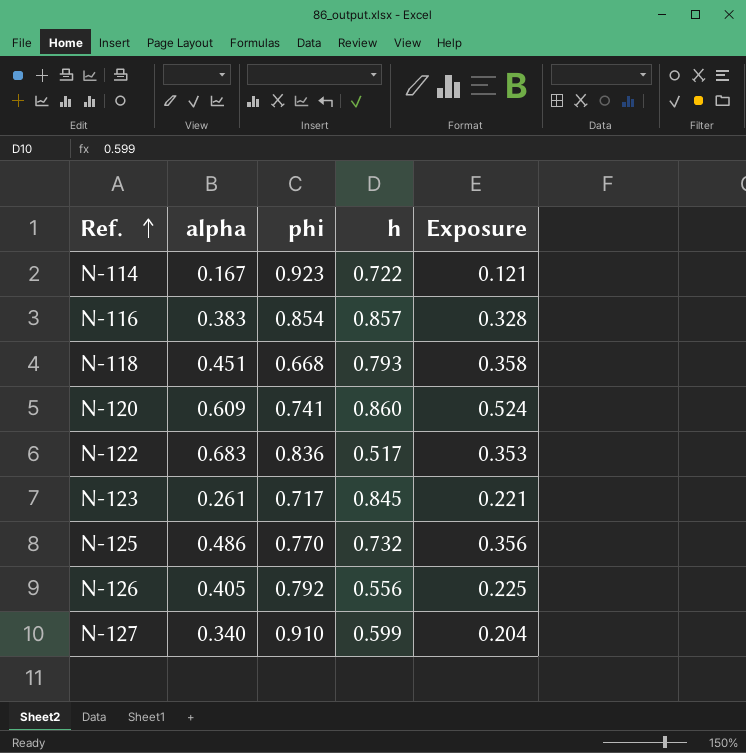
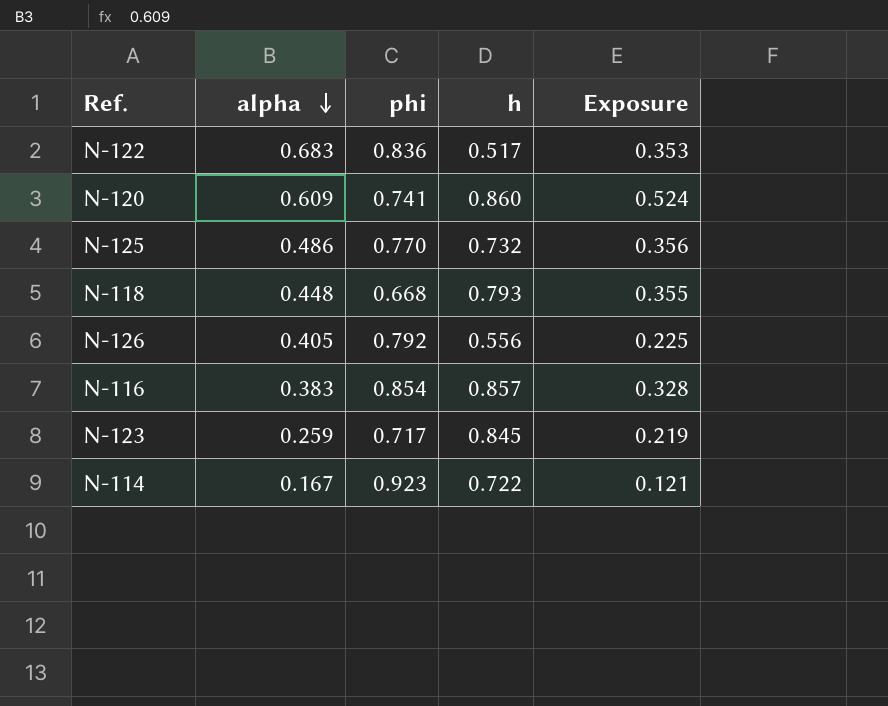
row order: Ref. ascending -> alpha descending
row N-127: 0.340 | 0.910 | 0.599 | 0.204 -> none
N-118 | alpha: 0.451 -> 0.448
N-118 | Exposure: 0.358 -> 0.355
N-123 | alpha: 0.261 -> 0.259
N-123 | Exposure: 0.221 -> 0.219

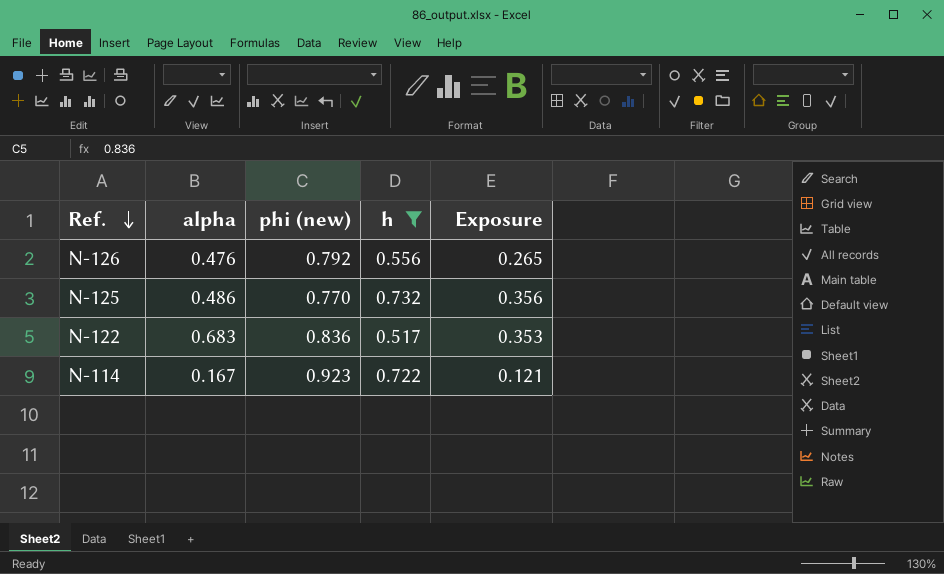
filter: none -> h <= 0.732
row order: alpha descending -> Ref. descending
column name: phi -> phi (new)
N-126 | alpha: 0.405 -> 0.476
N-126 | Exposure: 0.225 -> 0.265

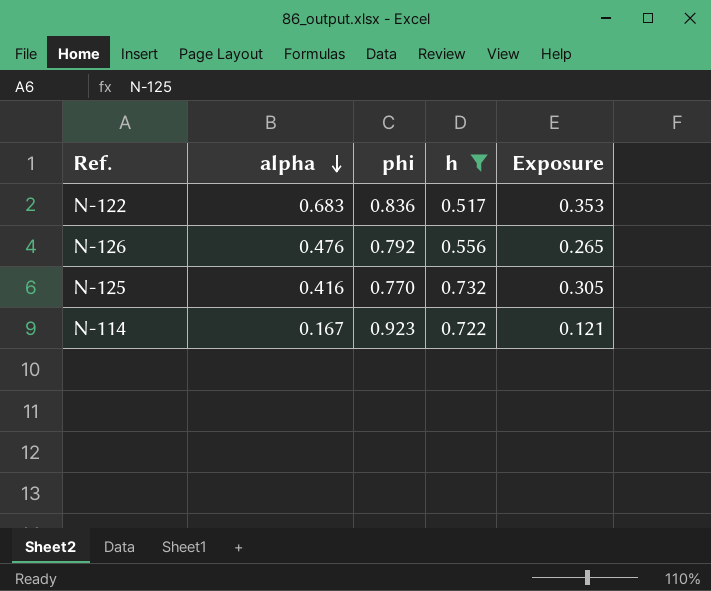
row order: Ref. descending -> alpha descending
column name: phi (new) -> phi
N-125 | alpha: 0.486 -> 0.416
N-125 | Exposure: 0.356 -> 0.305

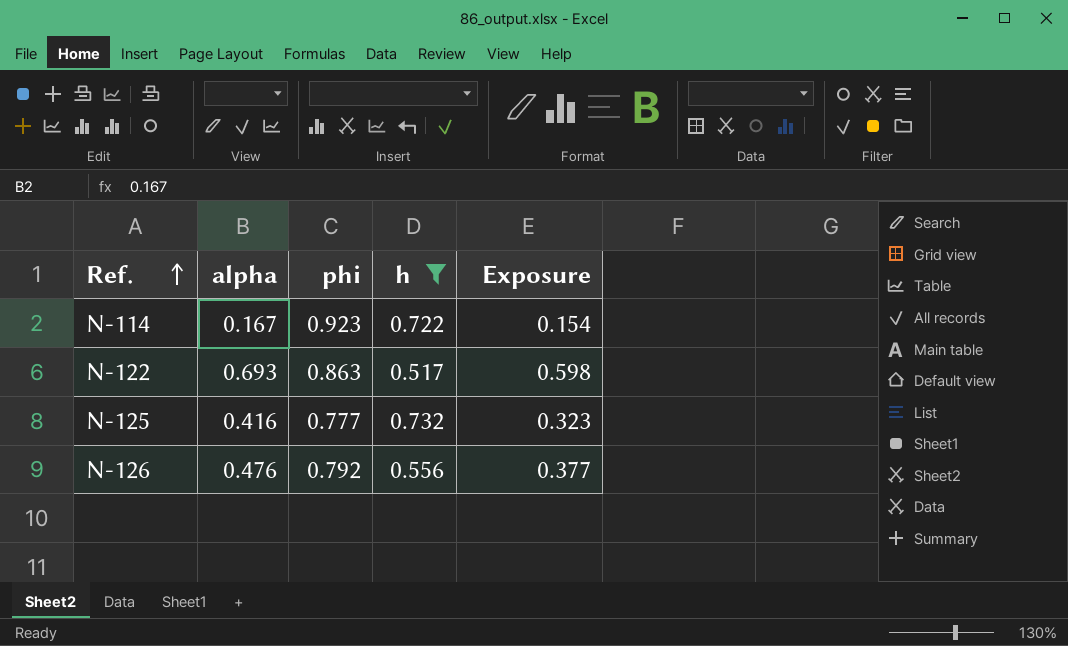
row order: alpha descending -> Ref. ascending
column Exposure | formula: [alpha] * [h] -> [alpha] * [phi]
N-122 | alpha: 0.683 -> 0.693
N-122 | phi: 0.836 -> 0.863
N-125 | phi: 0.770 -> 0.777

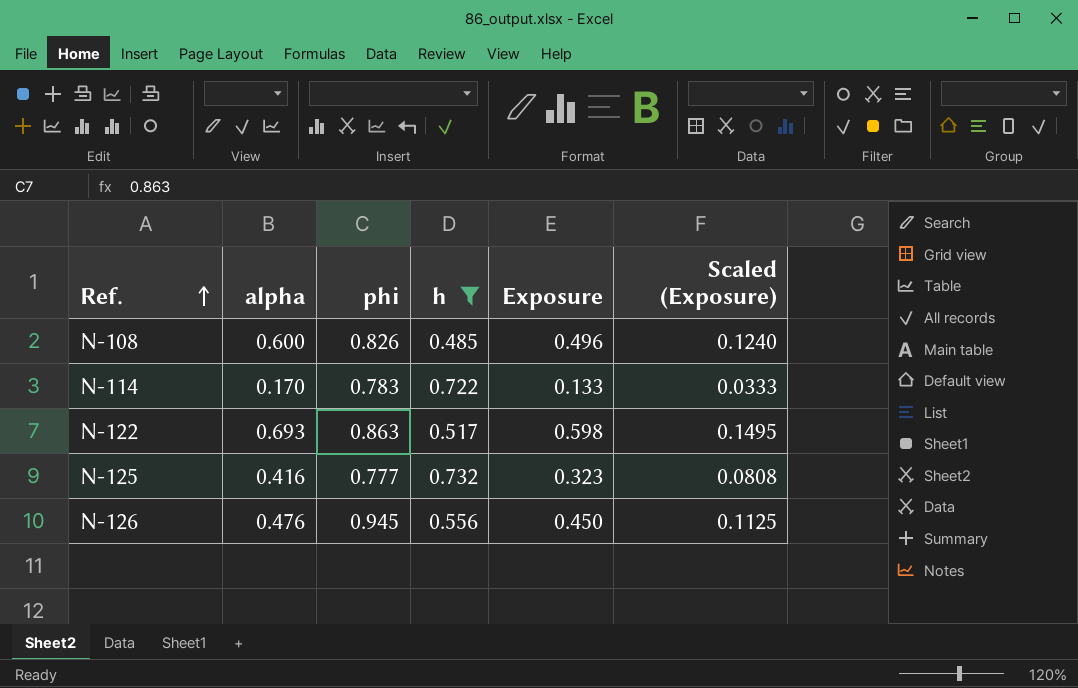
column Scaled (Exposure) | formula: none -> [Exposure] * 0.25
row N-108: none -> 0.600 | 0.826 | 0.485 | 0.496 | 0.1240
N-114 | alpha: 0.167 -> 0.170
N-114 | phi: 0.923 -> 0.783
N-114 | Exposure: 0.154 -> 0.133
N-126 | phi: 0.792 -> 0.945
N-126 | Exposure: 0.377 -> 0.450

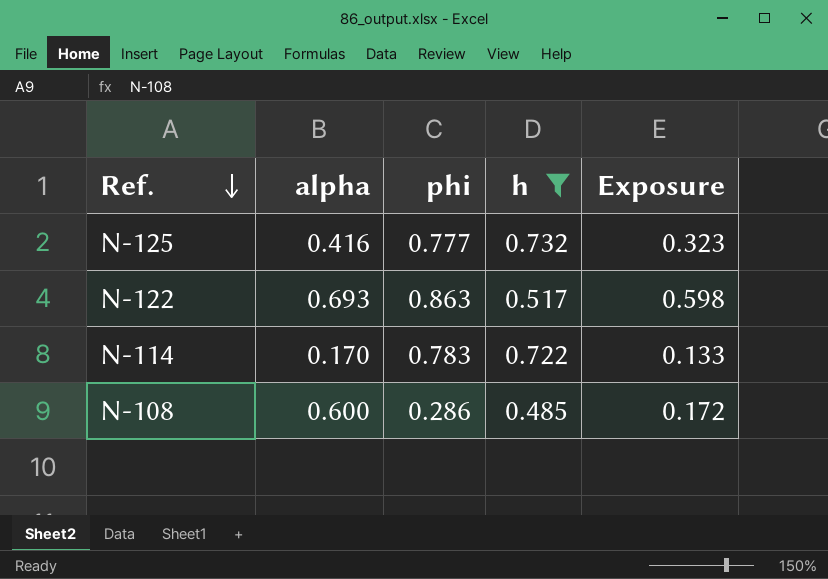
row order: Ref. ascending -> Ref. descending
column Scaled (Exposure) | formula: [Exposure] * 0.25 -> none
row N-126: 0.476 | 0.945 | 0.556 | 0.450 | 0.1125 -> none
N-108 | phi: 0.826 -> 0.286
N-108 | Exposure: 0.496 -> 0.172

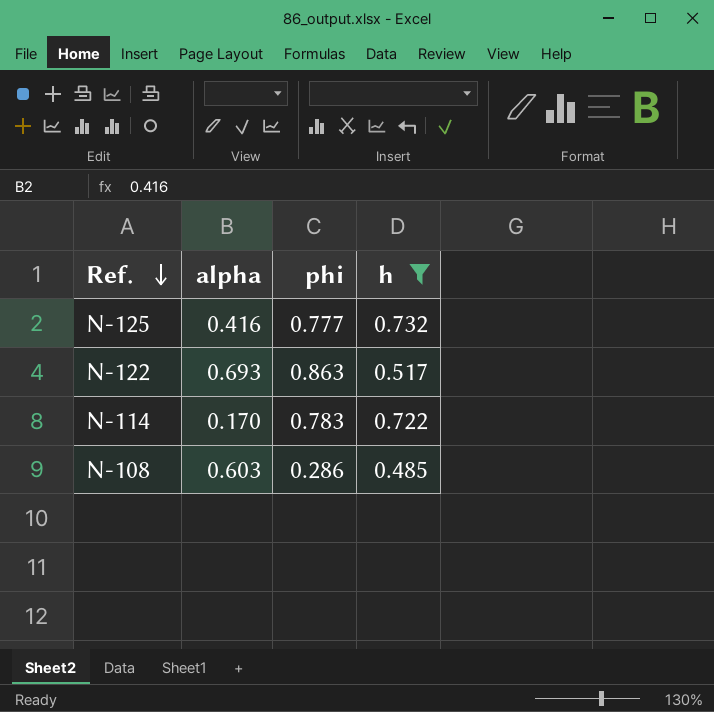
column Exposure | formula: [alpha] * [phi] -> none
N-108 | alpha: 0.600 -> 0.603

